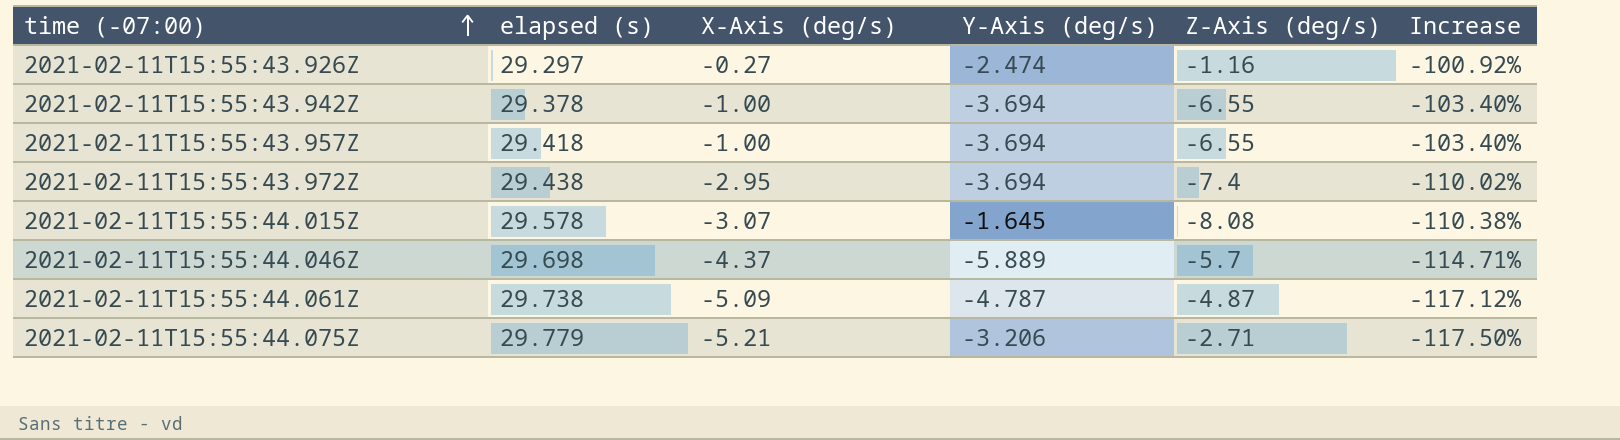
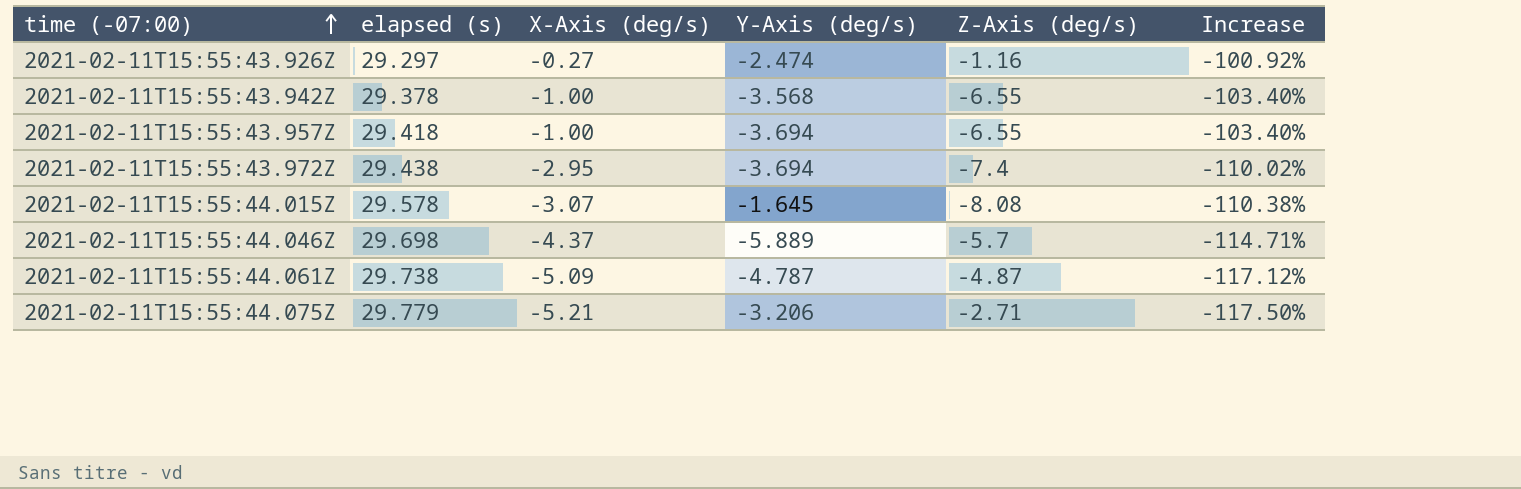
2021-02-11T15:55:43.942Z | Y-Axis (deg/s): -3.694 -> -3.568

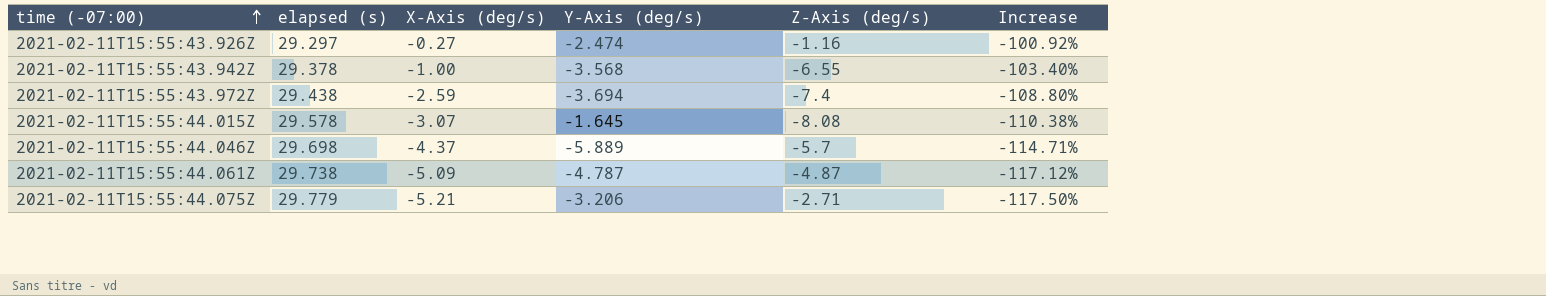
row 2021-02-11T15:55:43.957Z: 29.418 | -1.00 | -3.694 | -6.55 | -103.40% -> none
2021-02-11T15:55:43.972Z | X-Axis (deg/s): -2.95 -> -2.59
2021-02-11T15:55:43.972Z | Increase: -110.02% -> -108.80%

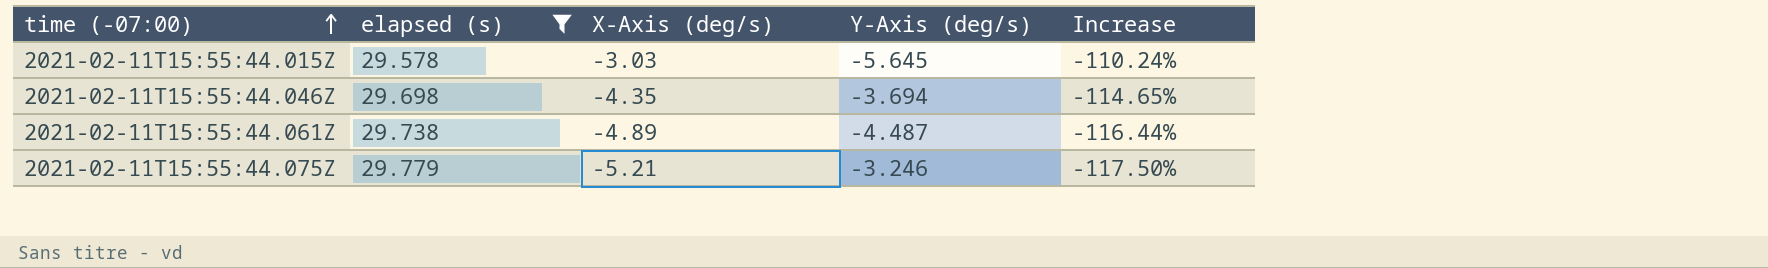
filter: none -> elapsed (s) >= 29.578
column Z-Axis (deg/s) | position: 5 -> none
2021-02-11T15:55:44.015Z | X-Axis (deg/s): -3.07 -> -3.03
2021-02-11T15:55:44.015Z | Y-Axis (deg/s): -1.645 -> -5.645
2021-02-11T15:55:44.015Z | Increase: -110.38% -> -110.24%
2021-02-11T15:55:44.046Z | X-Axis (deg/s): -4.37 -> -4.35
2021-02-11T15:55:44.046Z | Y-Axis (deg/s): -5.889 -> -3.694
2021-02-11T15:55:44.046Z | Increase: -114.71% -> -114.65%
2021-02-11T15:55:44.061Z | X-Axis (deg/s): -5.09 -> -4.89
2021-02-11T15:55:44.061Z | Y-Axis (deg/s): -4.787 -> -4.487
2021-02-11T15:55:44.061Z | Increase: -117.12% -> -116.44%
2021-02-11T15:55:44.075Z | Y-Axis (deg/s): -3.206 -> -3.246

